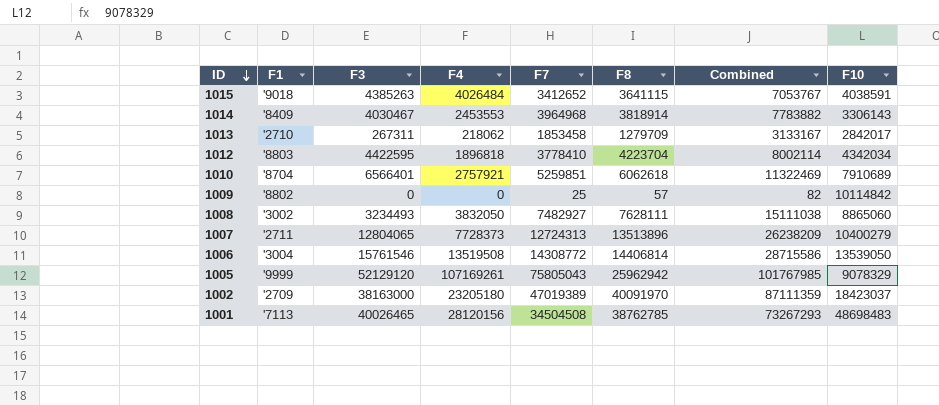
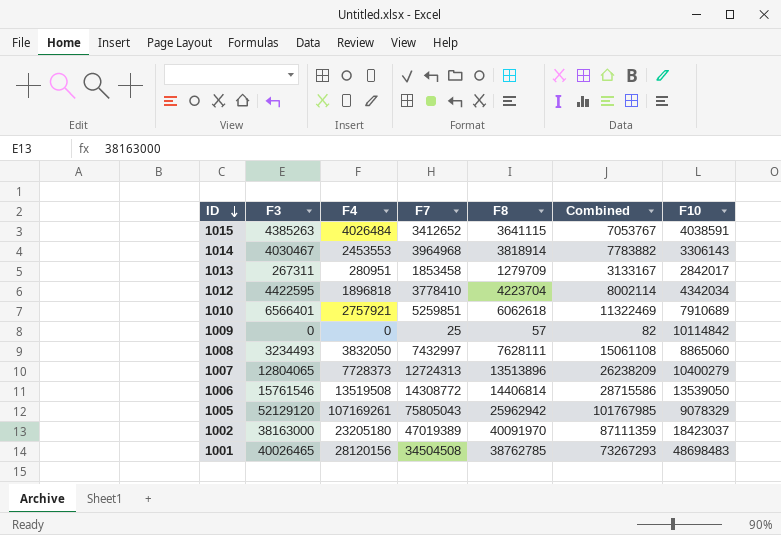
column F1 | position: 2 -> none
1013 | F4: 218062 -> 280951
1008 | F7: 7482927 -> 7432997
1008 | Combined: 15111038 -> 15061108

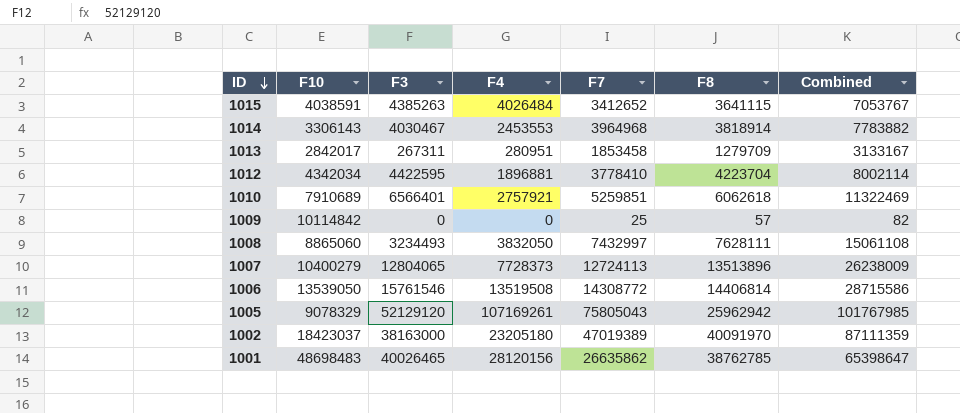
column F10 | position: 7 -> 2
1012 | F4: 1896818 -> 1896881
1007 | F7: 12724313 -> 12724113
1007 | Combined: 26238209 -> 26238009
1001 | F7: 34504508 -> 26635862
1001 | Combined: 73267293 -> 65398647

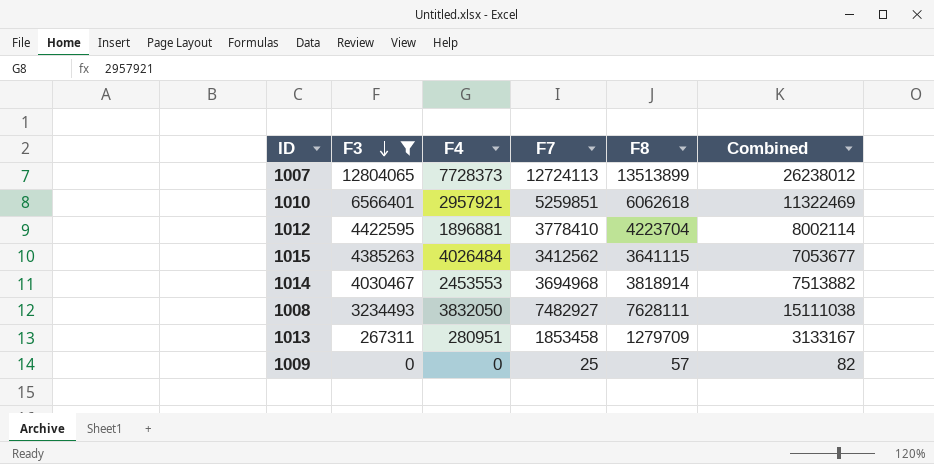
filter: none -> F3 <= 12804065
row order: ID descending -> F3 descending
column F10 | position: 2 -> none
1007 | F8: 13513896 -> 13513899
1007 | Combined: 26238009 -> 26238012
1010 | F4: 2757921 -> 2957921
1015 | F7: 3412652 -> 3412562
1015 | Combined: 7053767 -> 7053677
1014 | F7: 3964968 -> 3694968
1014 | Combined: 7783882 -> 7513882
1008 | F7: 7432997 -> 7482927
1008 | Combined: 15061108 -> 15111038

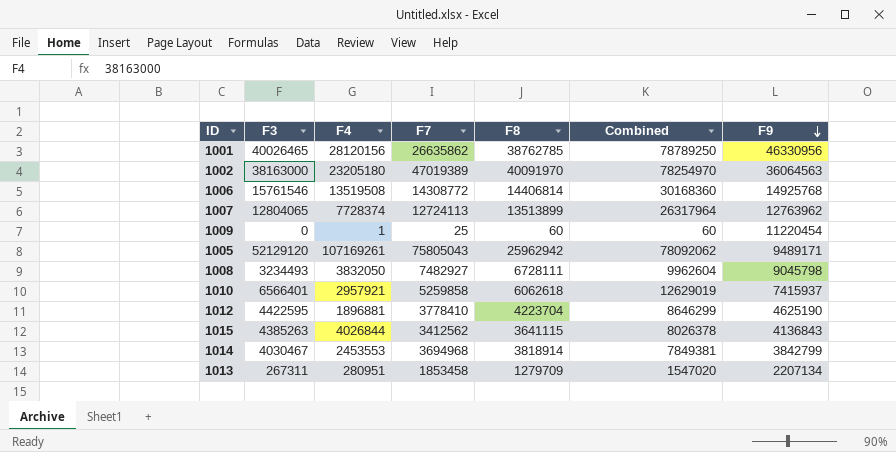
filter: F3 <= 12804065 -> none
row order: F3 descending -> F9 descending
column Combined | formula: [F7] + [F8] -> [F3] + [F8]
column F9 | position: none -> 7
1007 | F4: 7728373 -> 7728374
1009 | F4: 0 -> 1
1009 | F8: 57 -> 60
1008 | F8: 7628111 -> 6728111
1010 | F7: 5259851 -> 5259858
1015 | F4: 4026484 -> 4026844

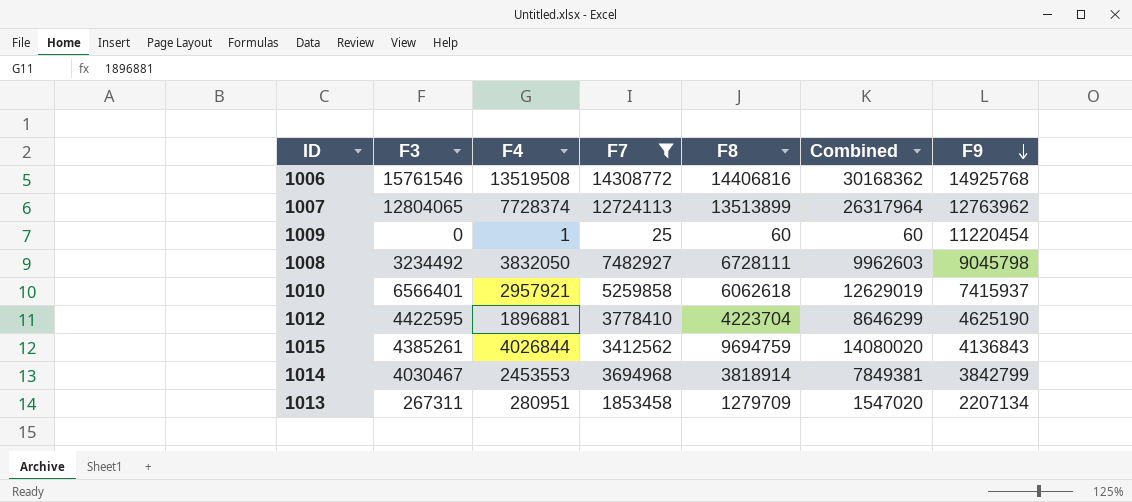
filter: none -> F7 <= 14308772
1006 | F8: 14406814 -> 14406816
1006 | Combined: 30168360 -> 30168362
1008 | F3: 3234493 -> 3234492
1008 | Combined: 9962604 -> 9962603
1015 | F3: 4385263 -> 4385261
1015 | F8: 3641115 -> 9694759
1015 | Combined: 8026378 -> 14080020

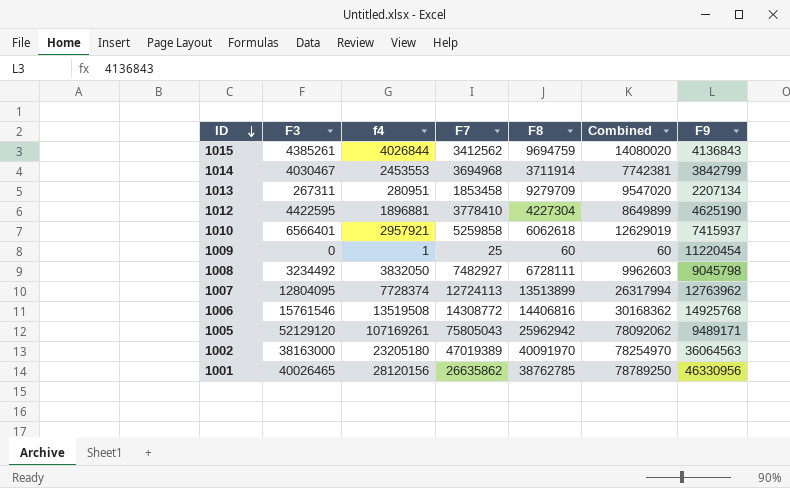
filter: F7 <= 14308772 -> none
row order: F9 descending -> ID descending
column name: F4 -> f4
1014 | F8: 3818914 -> 3711914
1014 | Combined: 7849381 -> 7742381
1013 | F8: 1279709 -> 9279709
1013 | Combined: 1547020 -> 9547020
1012 | F8: 4223704 -> 4227304
1012 | Combined: 8646299 -> 8649899
1007 | F3: 12804065 -> 12804095
1007 | Combined: 26317964 -> 26317994

